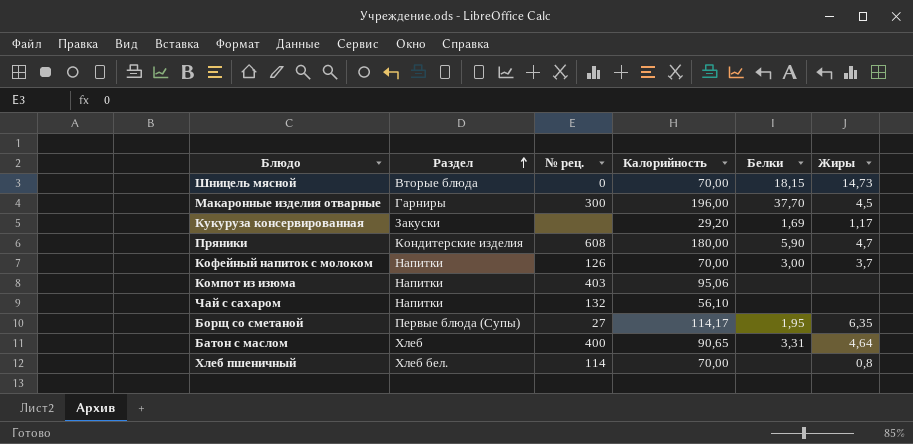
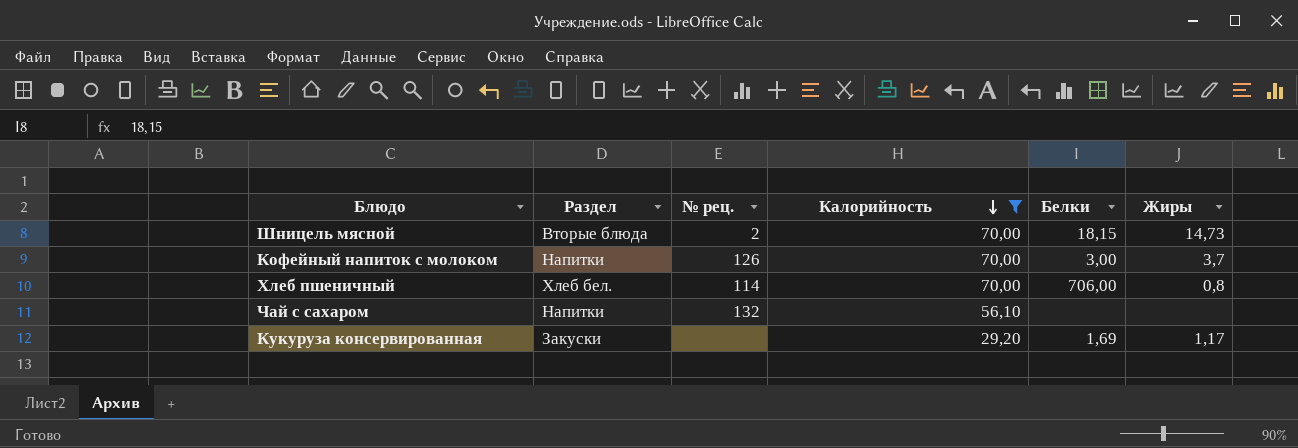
filter: none -> Калорийность <= 70,00
row order: Раздел ascending -> Калорийность descending
Шницель мясной | № рец.: 0 -> 2
Хлеб пшеничный | Белки: none -> 706,00

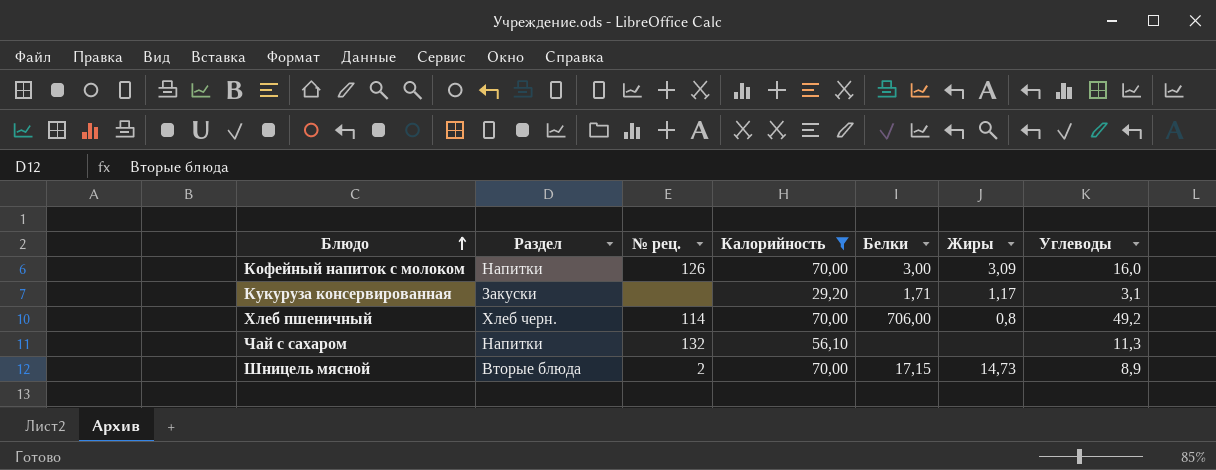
row order: Калорийность descending -> Блюдо ascending
column Углеводы | position: none -> 7
Кофейный напиток с молоком | Жиры: 3,7 -> 3,09
Кукуруза консервированная | Белки: 1,69 -> 1,71
Хлеб пшеничный | Раздел: Хлеб бел. -> Хлеб черн.
Шницель мясной | Белки: 18,15 -> 17,15

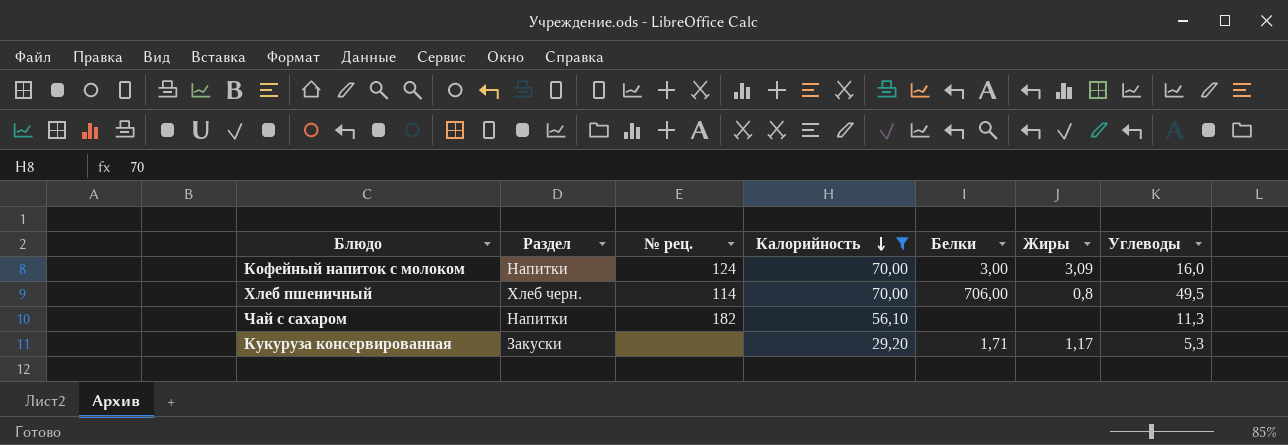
row order: Блюдо ascending -> Калорийность descending
row Шницель мясной: Вторые блюда | 2 | 70,00 | 17,15 | 14,73 | 8,9 -> none
Кофейный напиток с молоком | № рец.: 126 -> 124
Хлеб пшеничный | Углеводы: 49,2 -> 49,5
Чай с сахаром | № рец.: 132 -> 182
Кукуруза консервированная | Углеводы: 3,1 -> 5,3

